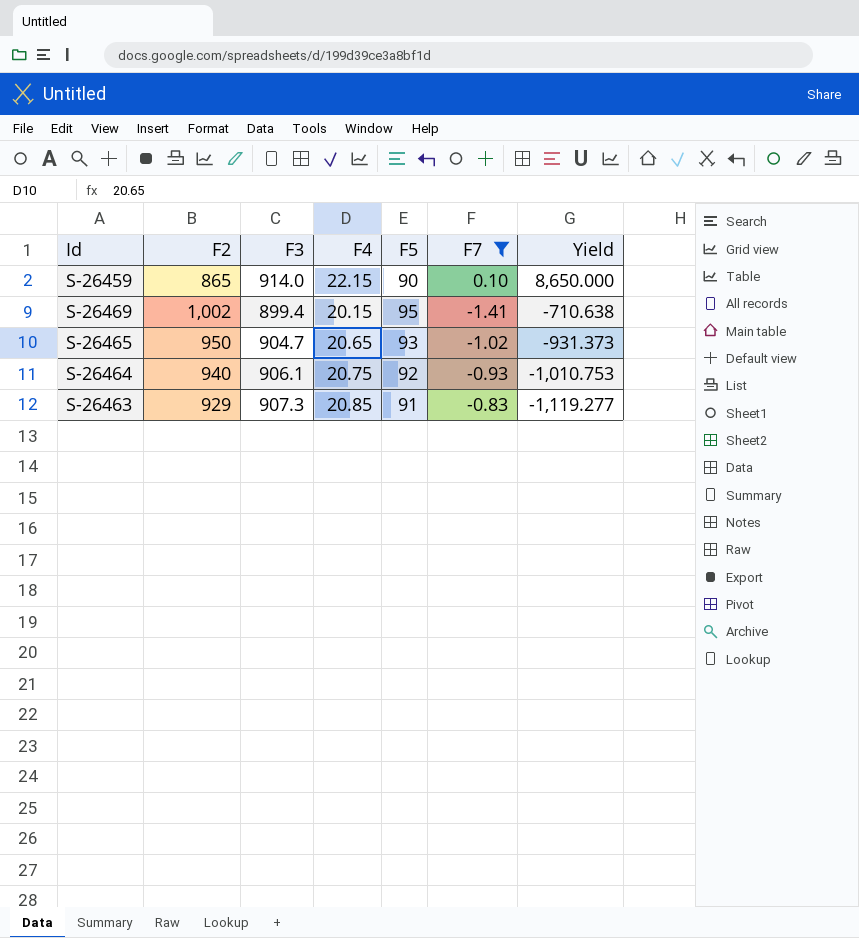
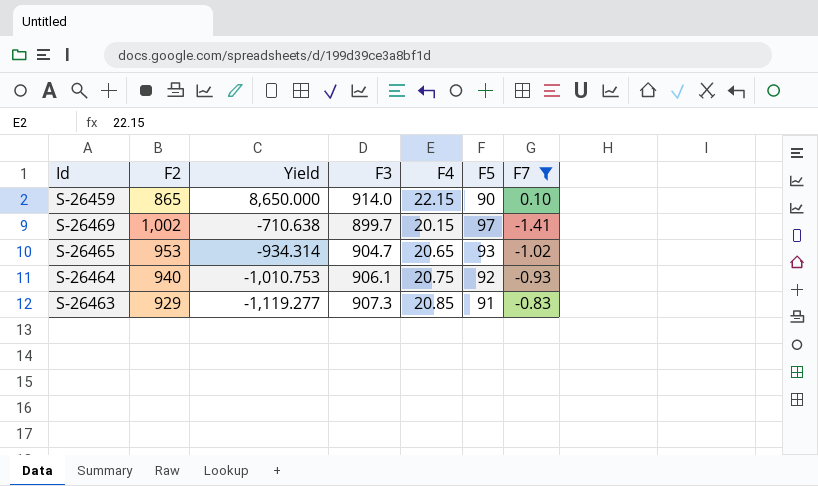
column Yield | position: 7 -> 3
S-26469 | F3: 899.4 -> 899.7
S-26469 | F5: 95 -> 97
S-26465 | F2: 950 -> 953
S-26465 | Yield: -931.373 -> -934.314

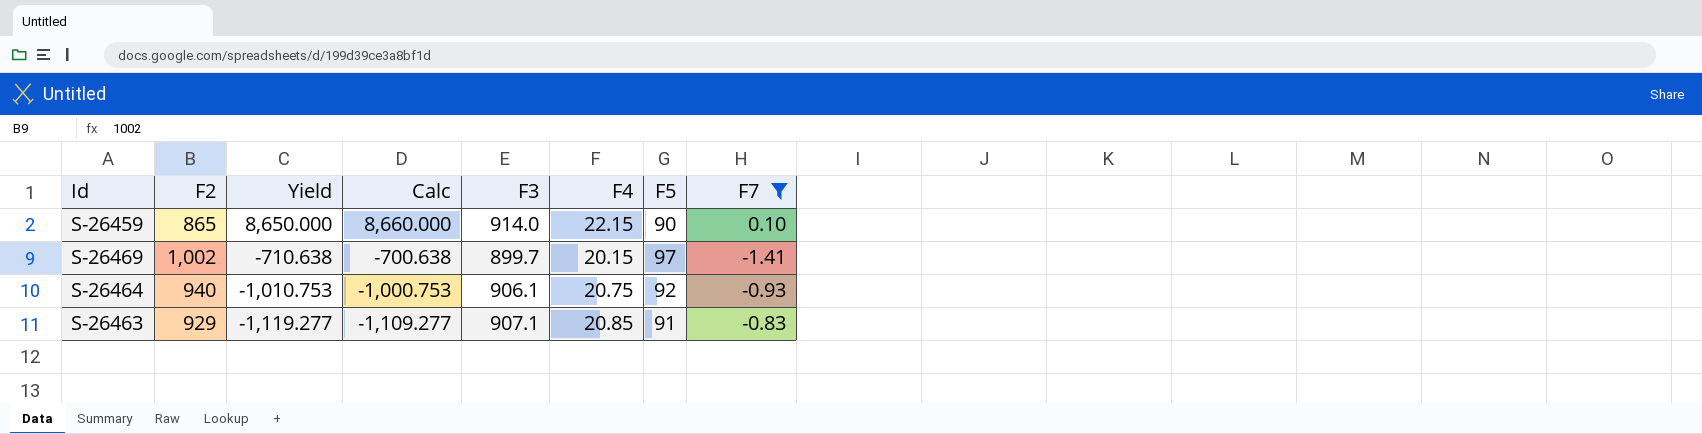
column Calc | formula: none -> [Yield] + 10
row S-26465: 953 | -934.314 | 904.7 | 20.65 | 93 | -1.02 -> none
S-26463 | F3: 907.3 -> 907.1

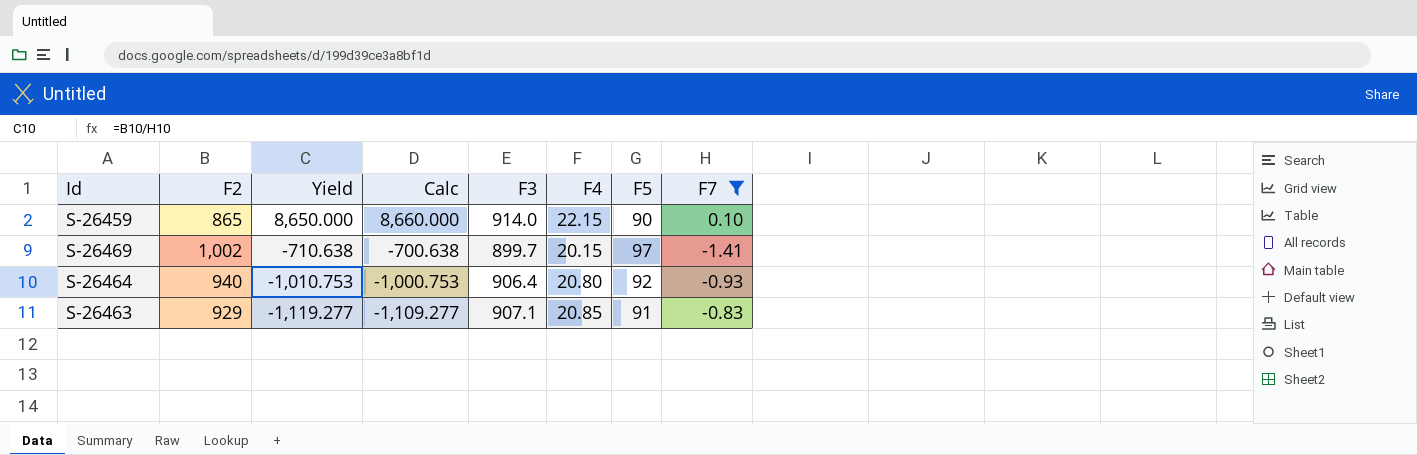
S-26464 | F3: 906.1 -> 906.4
S-26464 | F4: 20.75 -> 20.80

